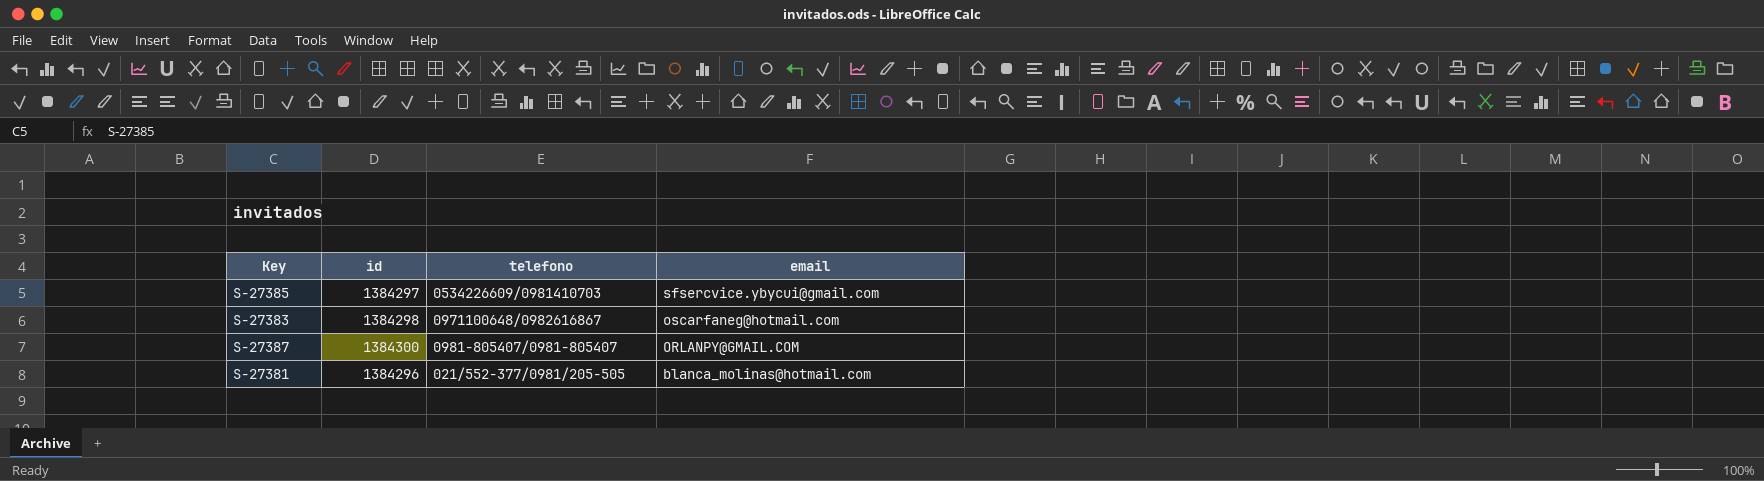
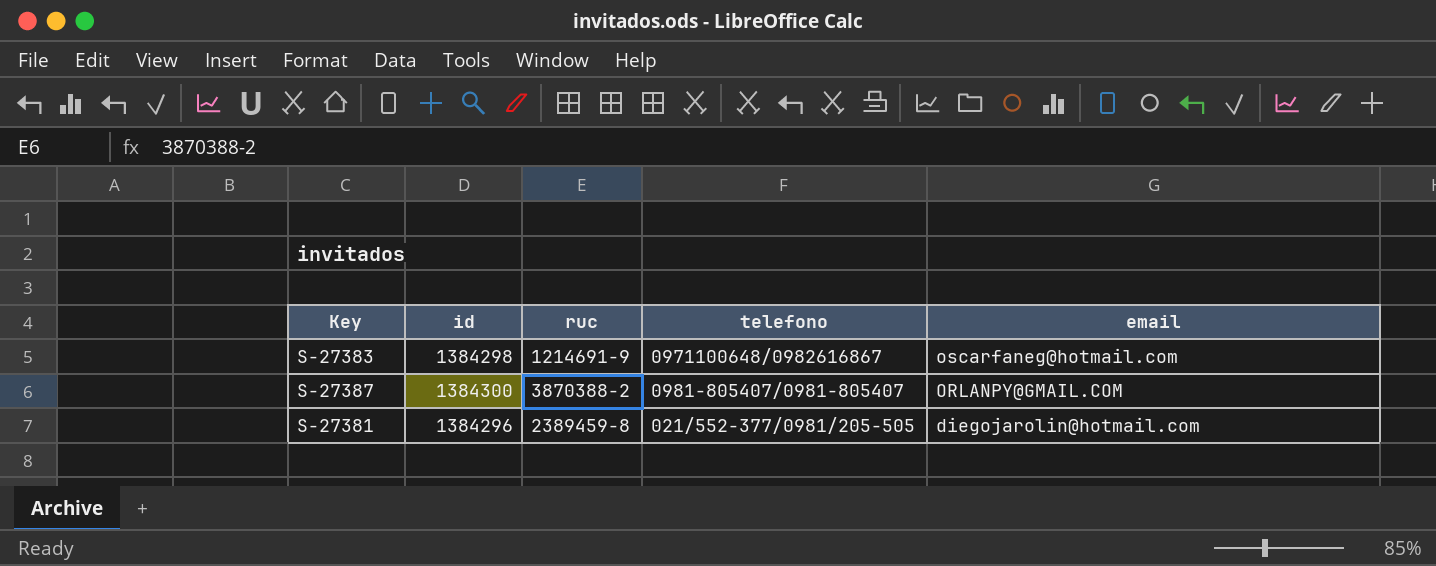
column ruc | position: none -> 3
row S-27385: 1384297 | 0534226609/0981410703 | sfsercvice.ybycui@gmail.com -> none
S-27381 | email: blanca_molinas@hotmail.com -> diegojarolin@hotmail.com

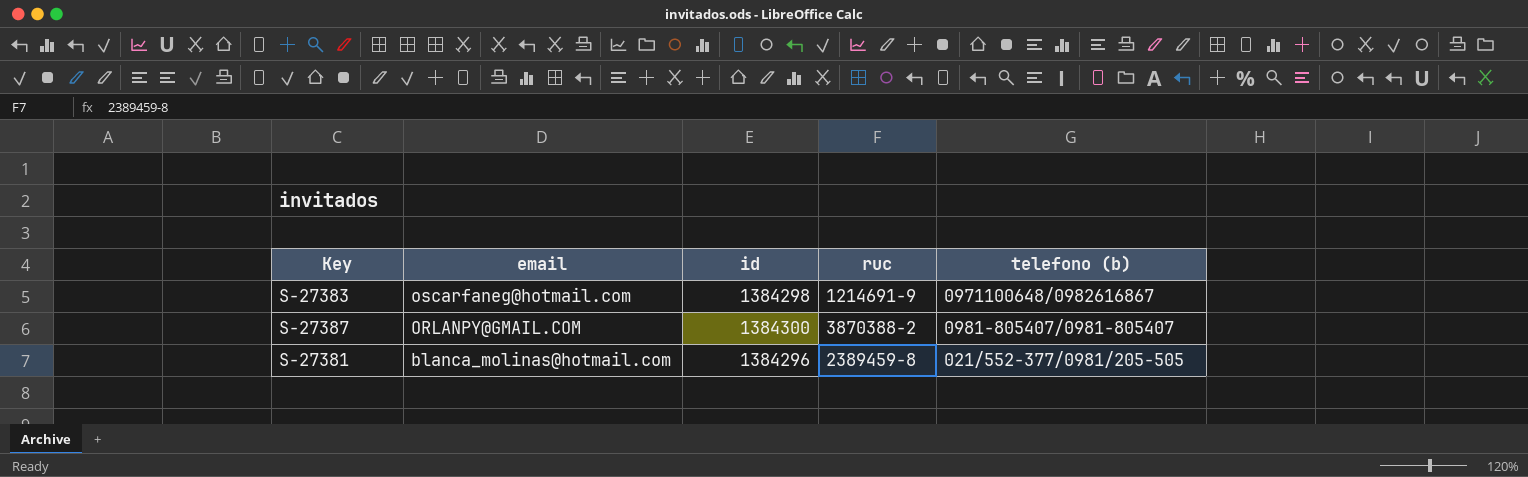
column email | position: 5 -> 2
column name: telefono -> telefono (b)
S-27381 | email: diegojarolin@hotmail.com -> blanca_molinas@hotmail.com

